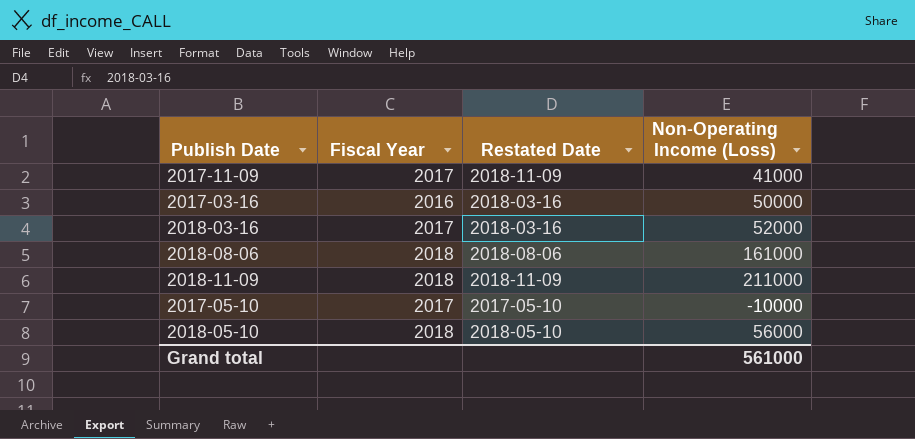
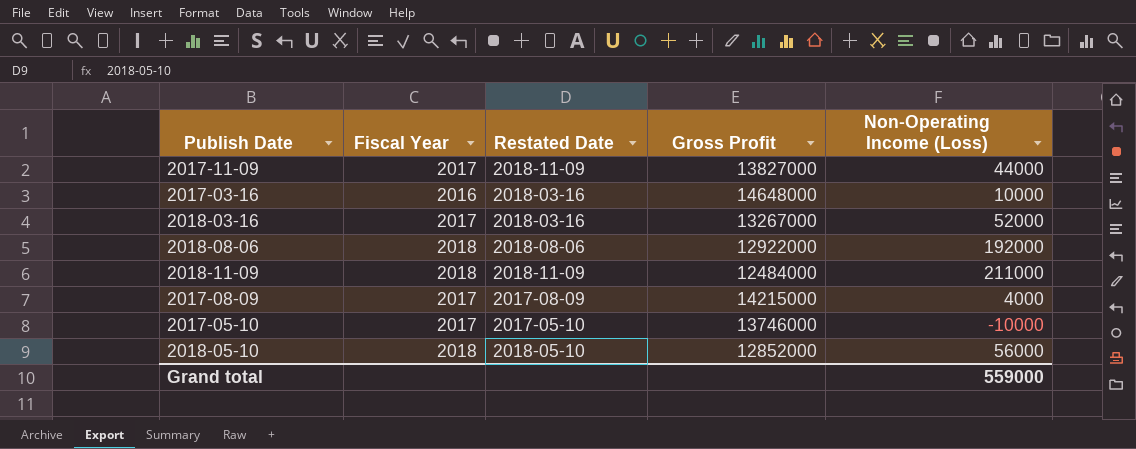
column Gross Profit | position: none -> 4
2017-11-09 | Non-Operating Income (Loss): 41000 -> 44000
2017-03-16 | Non-Operating Income (Loss): 50000 -> 10000
2018-08-06 | Non-Operating Income (Loss): 161000 -> 192000
row 2017-08-09: none -> 2017 | 2017-08-09 | 14215000 | 4000
Grand total | Non-Operating Income (Loss): 561000 -> 559000

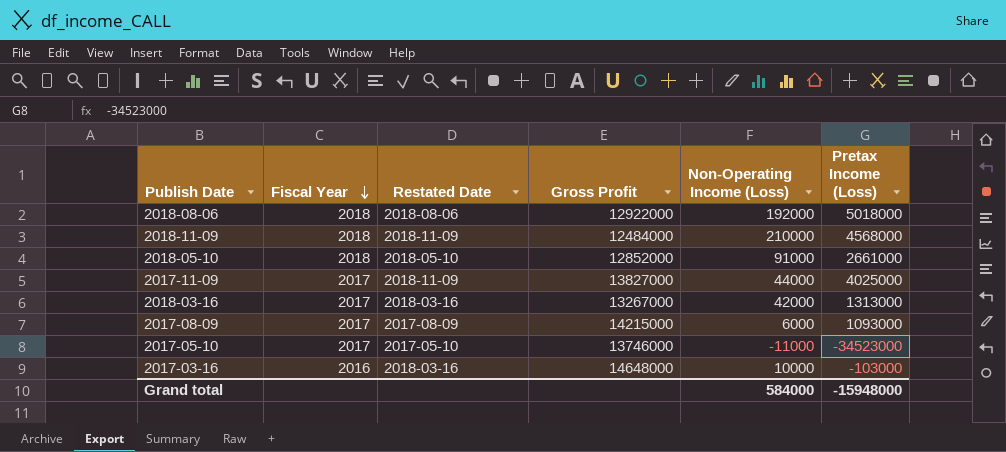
row order: none -> Fiscal Year descending
column Pretax Income (Loss) | position: none -> 6
2018-11-09 | Non-Operating Income (Loss): 211000 -> 210000
2018-05-10 | Non-Operating Income (Loss): 56000 -> 91000
2018-03-16 | Non-Operating Income (Loss): 52000 -> 42000
2017-08-09 | Non-Operating Income (Loss): 4000 -> 6000
2017-05-10 | Non-Operating Income (Loss): -10000 -> -11000
Grand total | Non-Operating Income (Loss): 559000 -> 584000

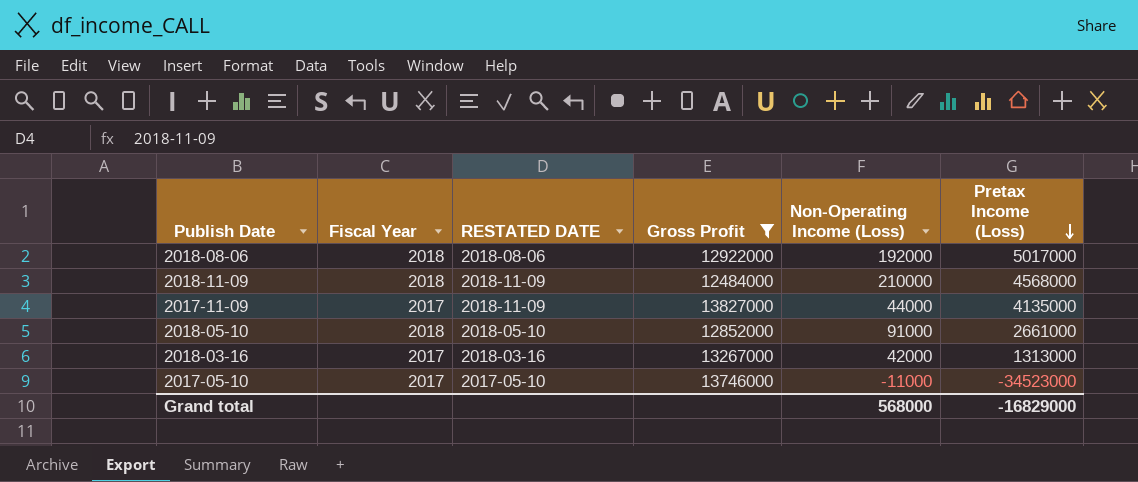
filter: none -> Gross Profit <= 13827000
row order: Fiscal Year descending -> Pretax Income (Loss) descending
column name: Restated Date -> RESTATED DATE
2018-08-06 | Pretax Income (Loss): 5018000 -> 5017000
2017-11-09 | Pretax Income (Loss): 4025000 -> 4135000
Grand total | Non-Operating Income (Loss): 584000 -> 568000
Grand total | Pretax Income (Loss): -15948000 -> -16829000

